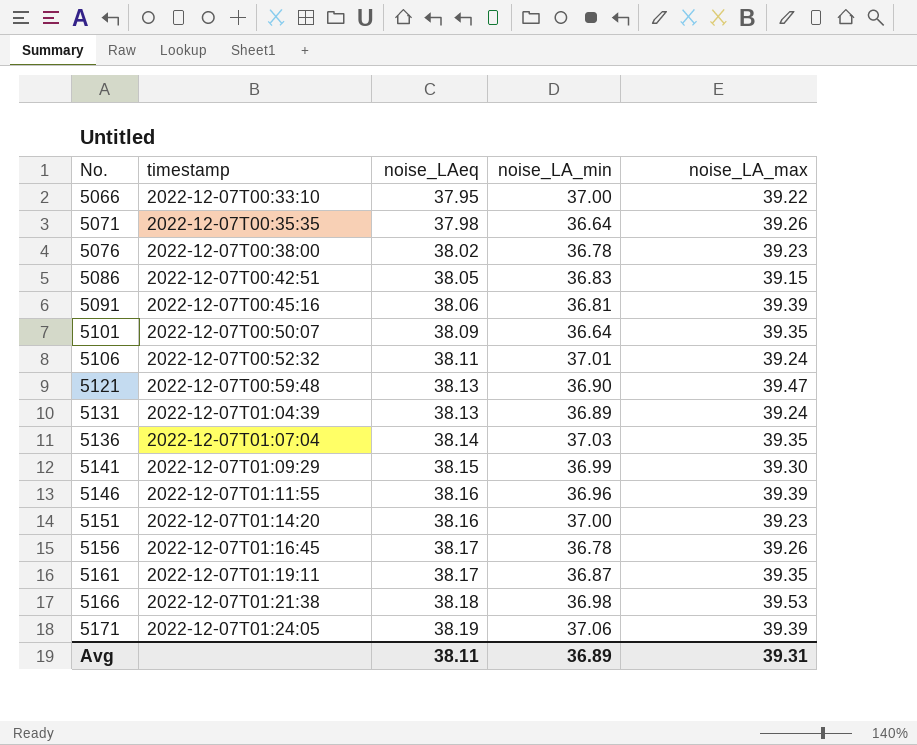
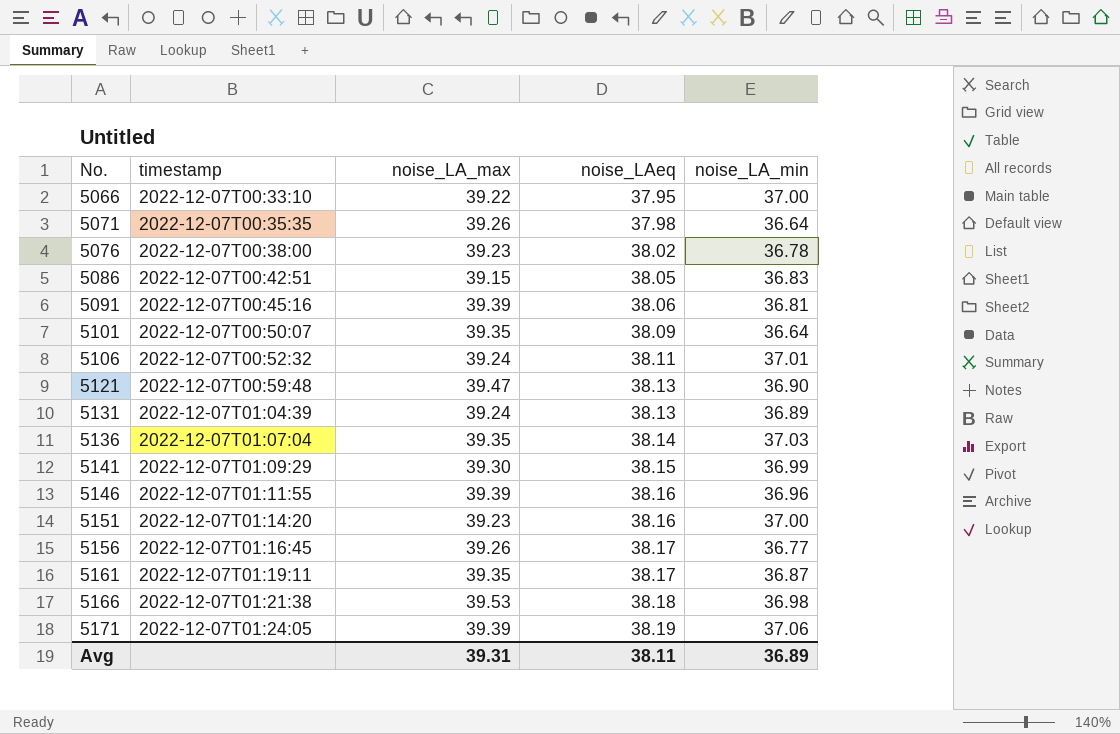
column noise_LA_max | position: 5 -> 3
5156 | noise_LA_min: 36.78 -> 36.77

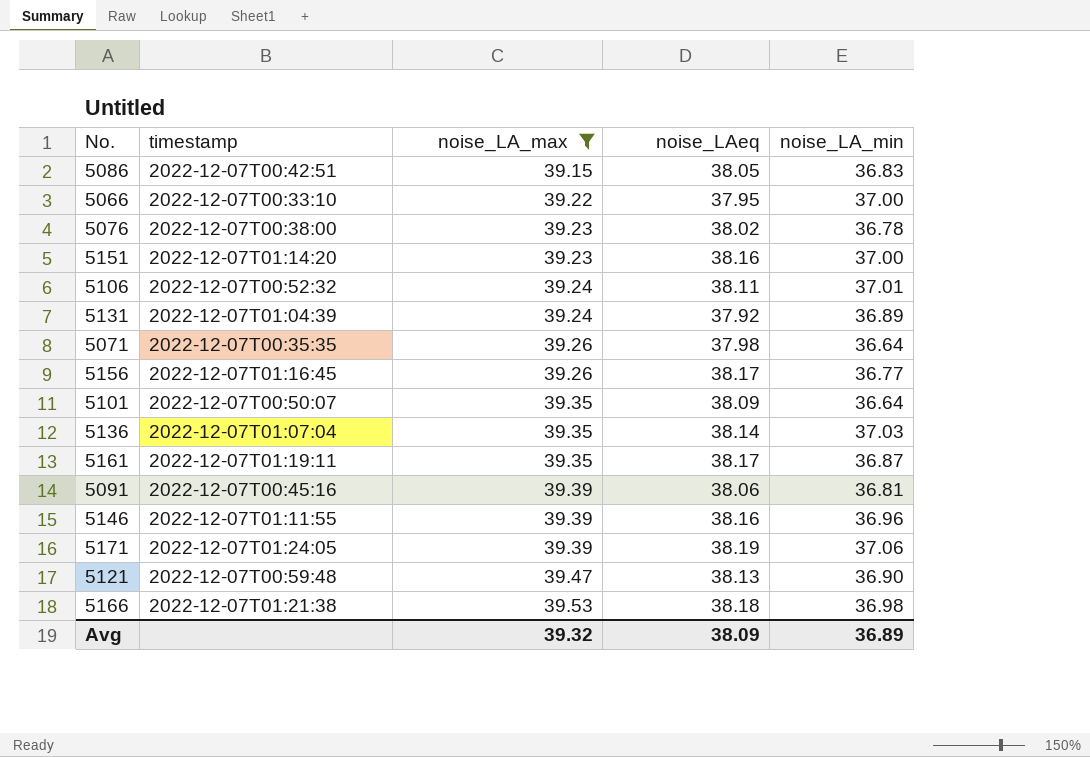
filter: none -> noise_LA_max != 39.30
row order: No. ascending -> noise_LA_max ascending
5131 | noise_LAeq: 38.13 -> 37.92
Avg | noise_LA_max: 39.31 -> 39.32
Avg | noise_LAeq: 38.11 -> 38.09

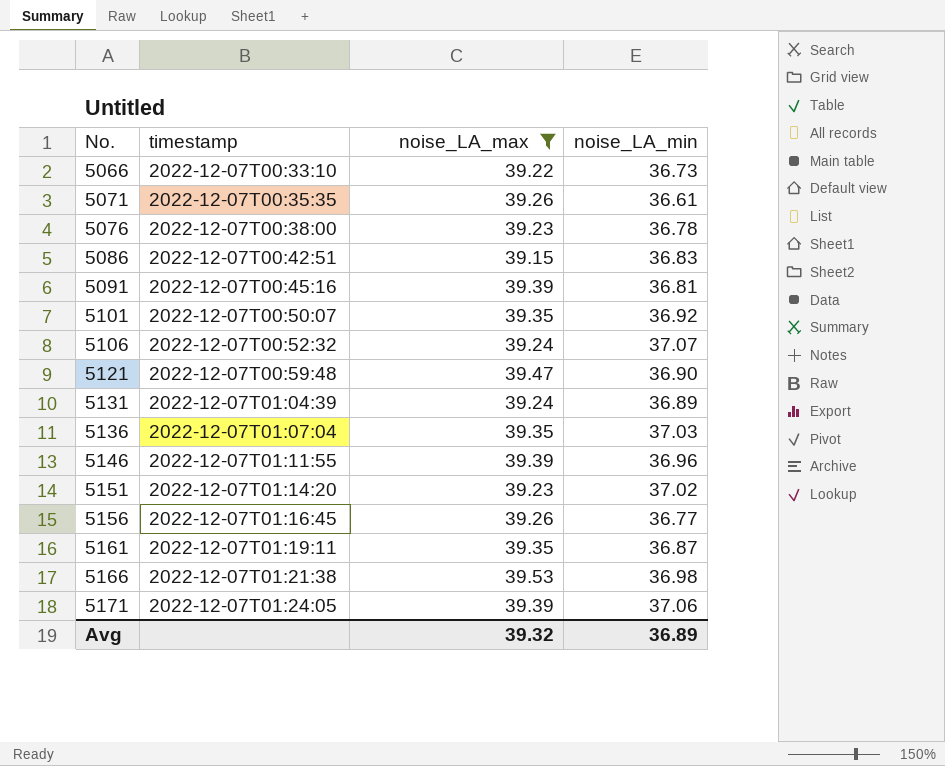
row order: noise_LA_max ascending -> No. ascending
column noise_LAeq | position: 4 -> none
5066 | noise_LA_min: 37.00 -> 36.73
5071 | noise_LA_min: 36.64 -> 36.61
5101 | noise_LA_min: 36.64 -> 36.92
5106 | noise_LA_min: 37.01 -> 37.07
5151 | noise_LA_min: 37.00 -> 37.02

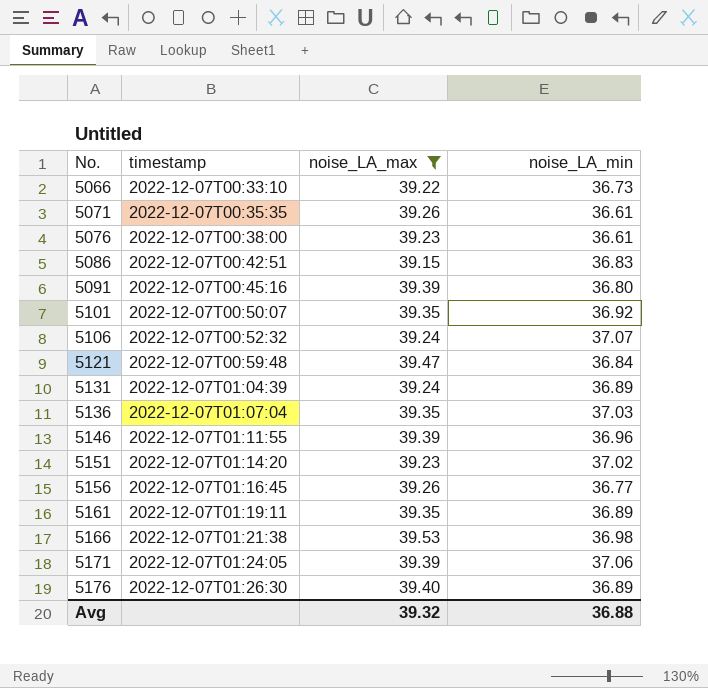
5076 | noise_LA_min: 36.78 -> 36.61
5091 | noise_LA_min: 36.81 -> 36.80
5121 | noise_LA_min: 36.90 -> 36.84
5161 | noise_LA_min: 36.87 -> 36.89
row 5176: none -> 2022-12-07T01:26:30 | 39.40 | 36.89
Avg | noise_LA_min: 36.89 -> 36.88

